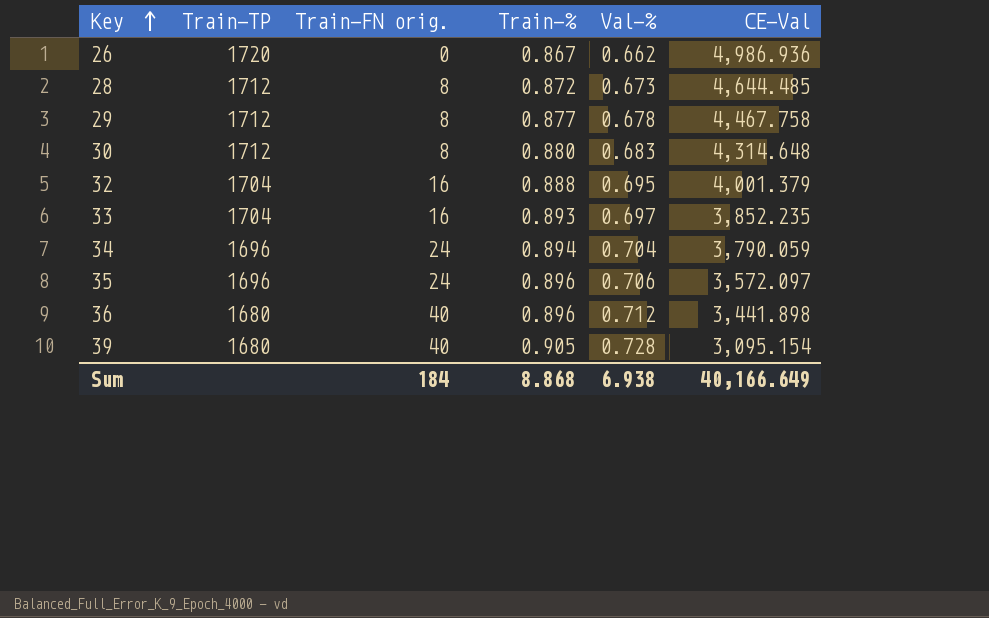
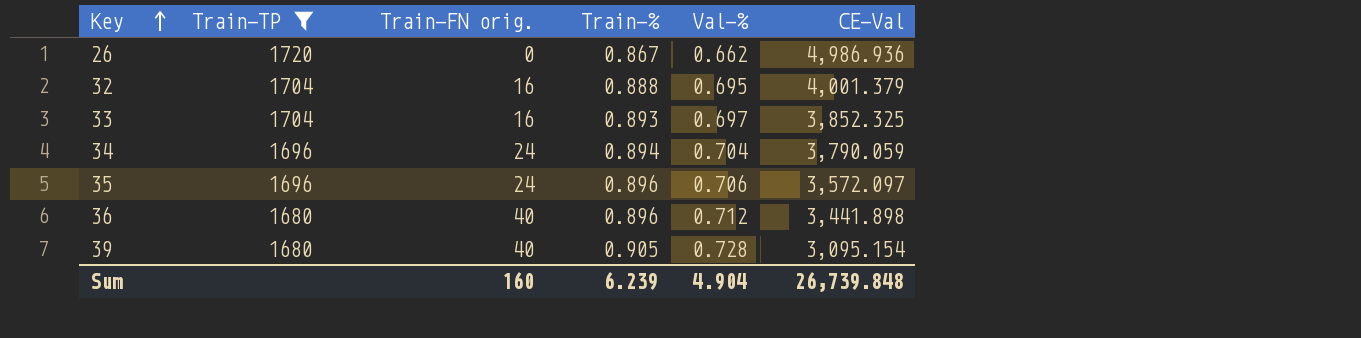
filter: none -> Train-TP != 1712
33 | CE-Val: 3,852.235 -> 3,852.325
Sum | Train-FN orig.: 184 -> 160
Sum | Train-%: 8.868 -> 6.239
Sum | Val-%: 6.938 -> 4.904
Sum | CE-Val: 40,166.649 -> 26,739.848

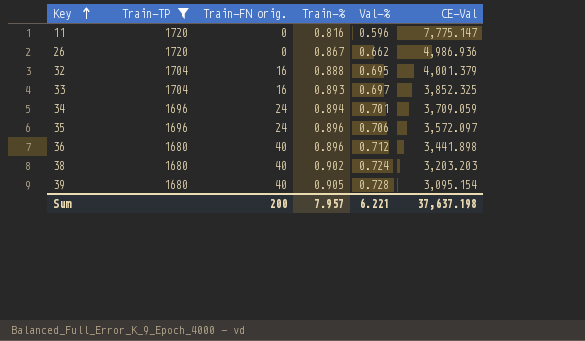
row 11: none -> 1720 | 0 | 0.816 | 0.596 | 7,775.147
34 | Val-%: 0.704 -> 0.701
34 | CE-Val: 3,790.059 -> 3,709.059
row 38: none -> 1680 | 40 | 0.902 | 0.724 | 3,203.203
Sum | Train-FN orig.: 160 -> 200
Sum | Train-%: 6.239 -> 7.957
Sum | Val-%: 4.904 -> 6.221
Sum | CE-Val: 26,739.848 -> 37,637.198

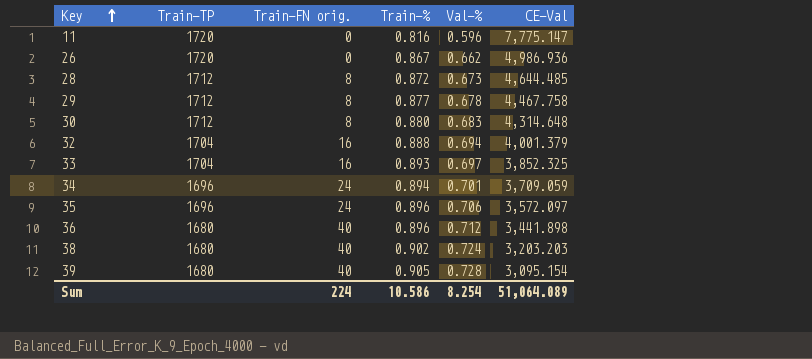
filter: Train-TP != 1712 -> none
32 | Val-%: 0.695 -> 0.694
Sum | Train-FN orig.: 200 -> 224
Sum | Train-%: 7.957 -> 10.586
Sum | Val-%: 6.221 -> 8.254
Sum | CE-Val: 37,637.198 -> 51,064.089

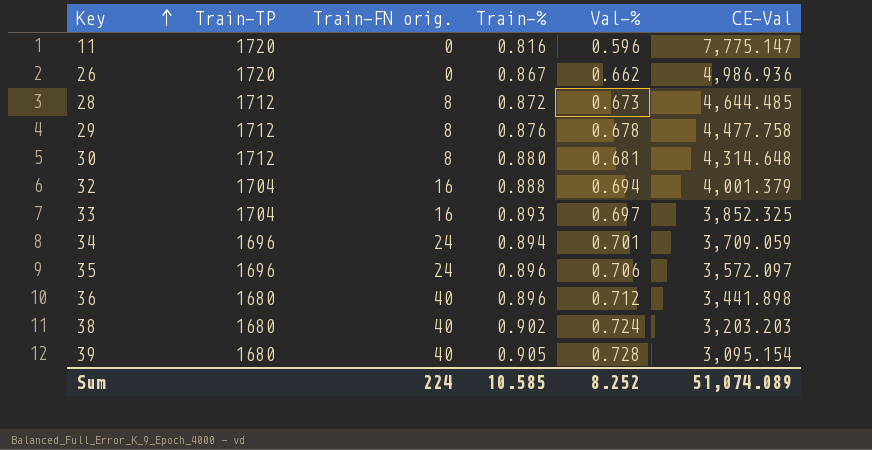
29 | Train-%: 0.877 -> 0.876
29 | CE-Val: 4,467.758 -> 4,477.758
30 | Val-%: 0.683 -> 0.681
Sum | Train-%: 10.586 -> 10.585
Sum | Val-%: 8.254 -> 8.252
Sum | CE-Val: 51,064.089 -> 51,074.089

